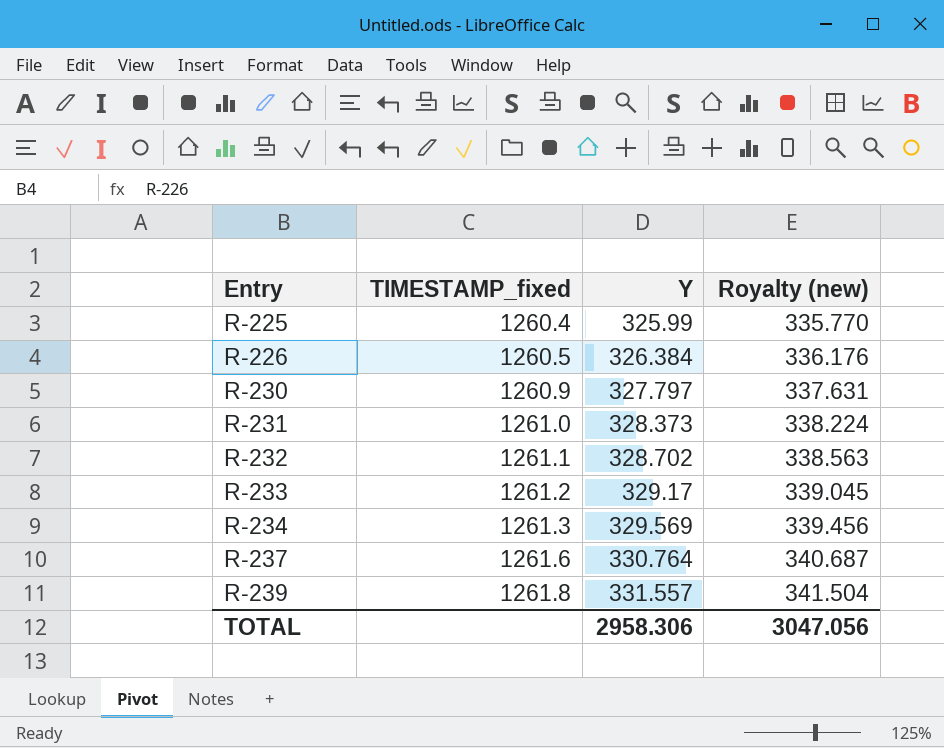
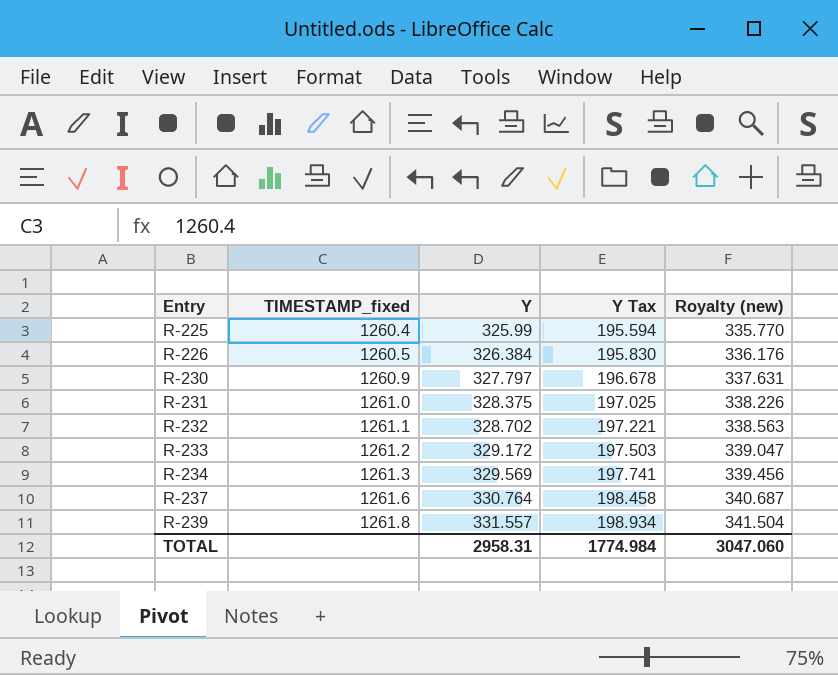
column Y Tax | formula: none -> [Y] * 0.6
R-231 | Y: 328.373 -> 328.375
R-231 | Royalty (new): 338.224 -> 338.226
R-233 | Y: 329.17 -> 329.172
R-233 | Royalty (new): 339.045 -> 339.047
TOTAL | Y: 2958.306 -> 2958.31
TOTAL | Royalty (new): 3047.056 -> 3047.060

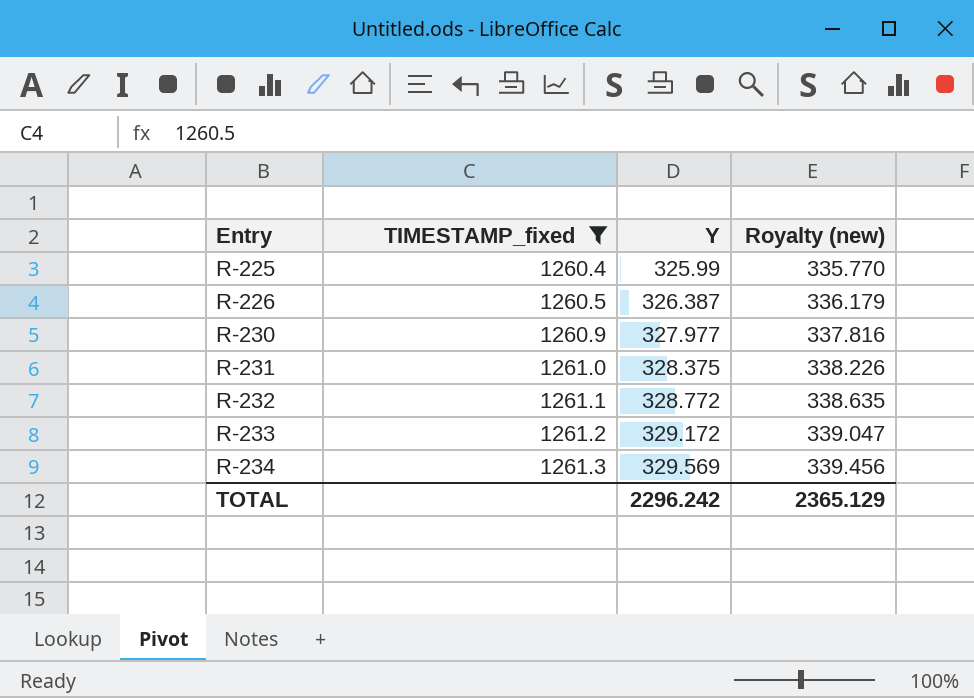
filter: none -> TIMESTAMP_fixed <= 1261.3
column Y Tax | formula: [Y] * 0.6 -> none
R-226 | Y: 326.384 -> 326.387
R-226 | Royalty (new): 336.176 -> 336.179
R-230 | Y: 327.797 -> 327.977
R-230 | Royalty (new): 337.631 -> 337.816
R-232 | Y: 328.702 -> 328.772
R-232 | Royalty (new): 338.563 -> 338.635
TOTAL | Y: 2958.31 -> 2296.242
TOTAL | Royalty (new): 3047.060 -> 2365.129

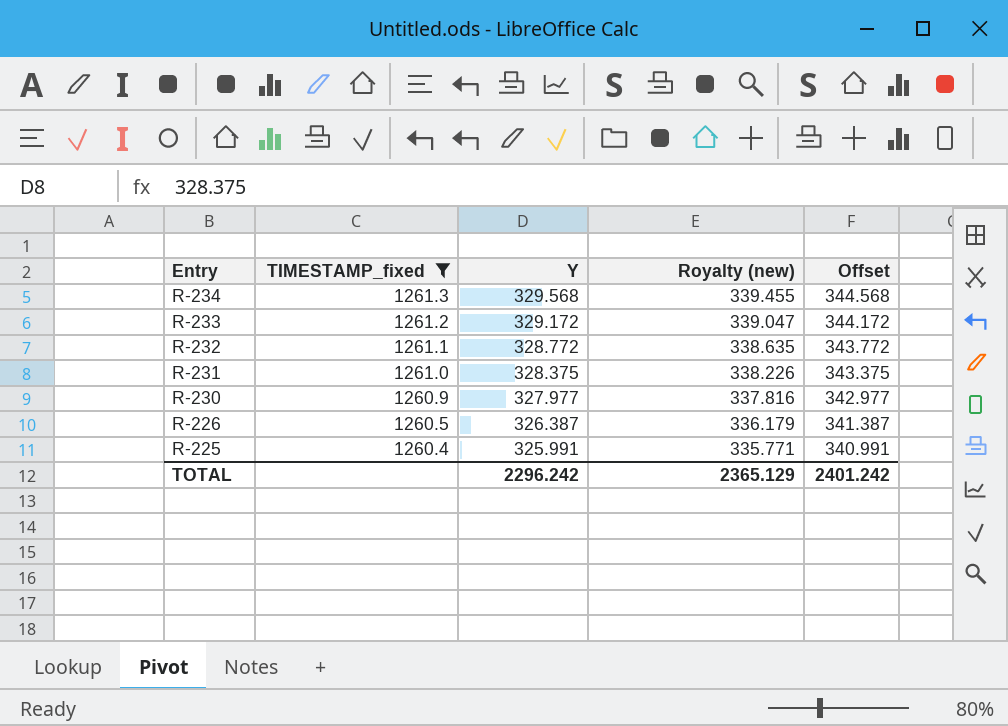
row order: Entry ascending -> Entry descending
column Offset | formula: none -> [Y] + 15
R-234 | Y: 329.569 -> 329.568
R-234 | Royalty (new): 339.456 -> 339.455
R-225 | Y: 325.99 -> 325.991
R-225 | Royalty (new): 335.770 -> 335.771

